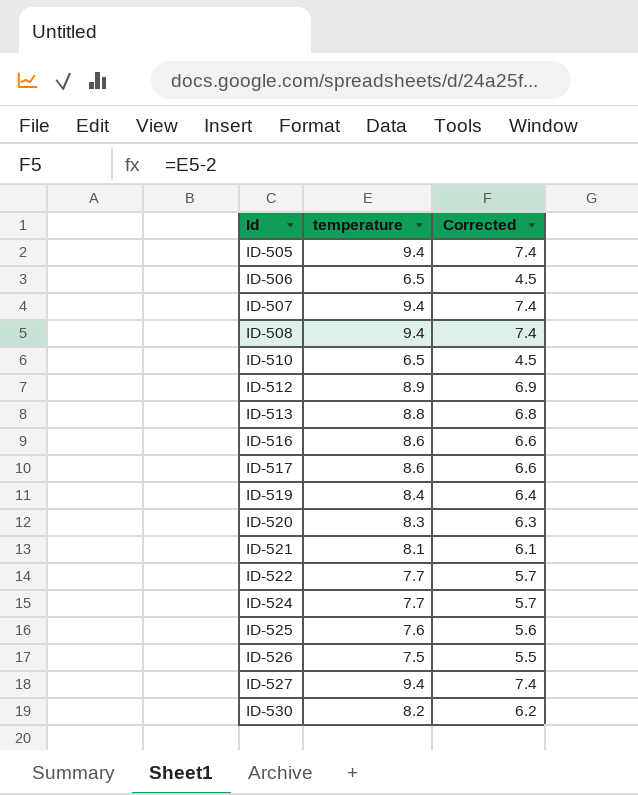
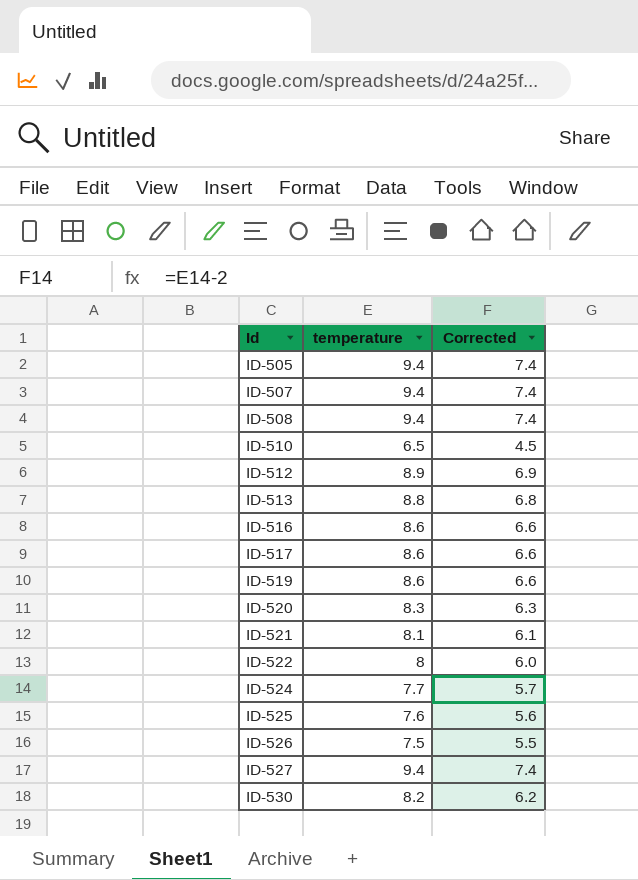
row ID-506: 6.5 | 4.5 -> none
ID-519 | temperature: 8.4 -> 8.6
ID-519 | Corrected: 6.4 -> 6.6
ID-522 | temperature: 7.7 -> 8
ID-522 | Corrected: 5.7 -> 6.0

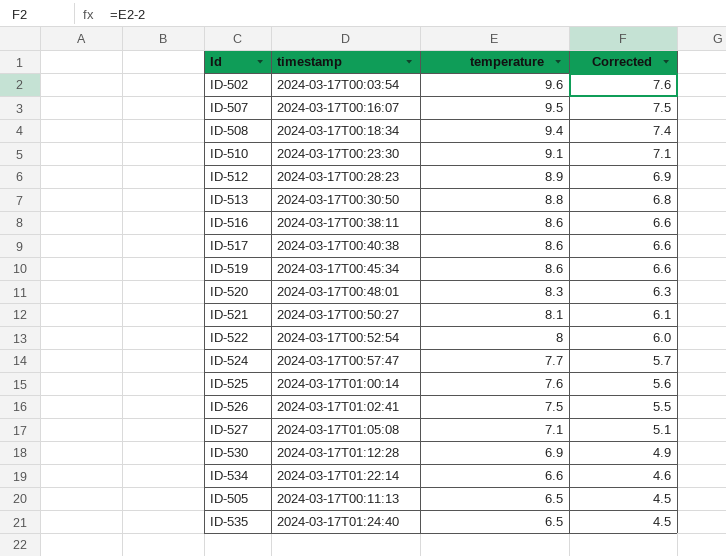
row order: Id ascending -> temperature descending
column timestamp | position: none -> 2
row ID-502: none -> 2024-03-17T00:03:54 | 9.6 | 7.6
ID-507 | temperature: 9.4 -> 9.5
ID-507 | Corrected: 7.4 -> 7.5
ID-510 | temperature: 6.5 -> 9.1
ID-510 | Corrected: 4.5 -> 7.1
ID-527 | temperature: 9.4 -> 7.1
ID-527 | Corrected: 7.4 -> 5.1
ID-530 | temperature: 8.2 -> 6.9
ID-530 | Corrected: 6.2 -> 4.9
row ID-534: none -> 2024-03-17T01:22:14 | 6.6 | 4.6
ID-505 | temperature: 9.4 -> 6.5
ID-505 | Corrected: 7.4 -> 4.5
row ID-535: none -> 2024-03-17T01:24:40 | 6.5 | 4.5

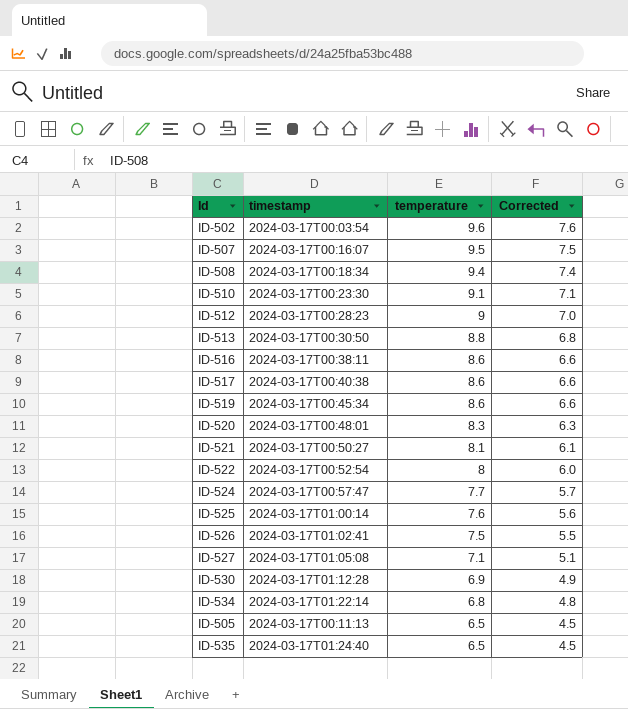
ID-512 | temperature: 8.9 -> 9
ID-512 | Corrected: 6.9 -> 7.0
ID-534 | temperature: 6.6 -> 6.8
ID-534 | Corrected: 4.6 -> 4.8

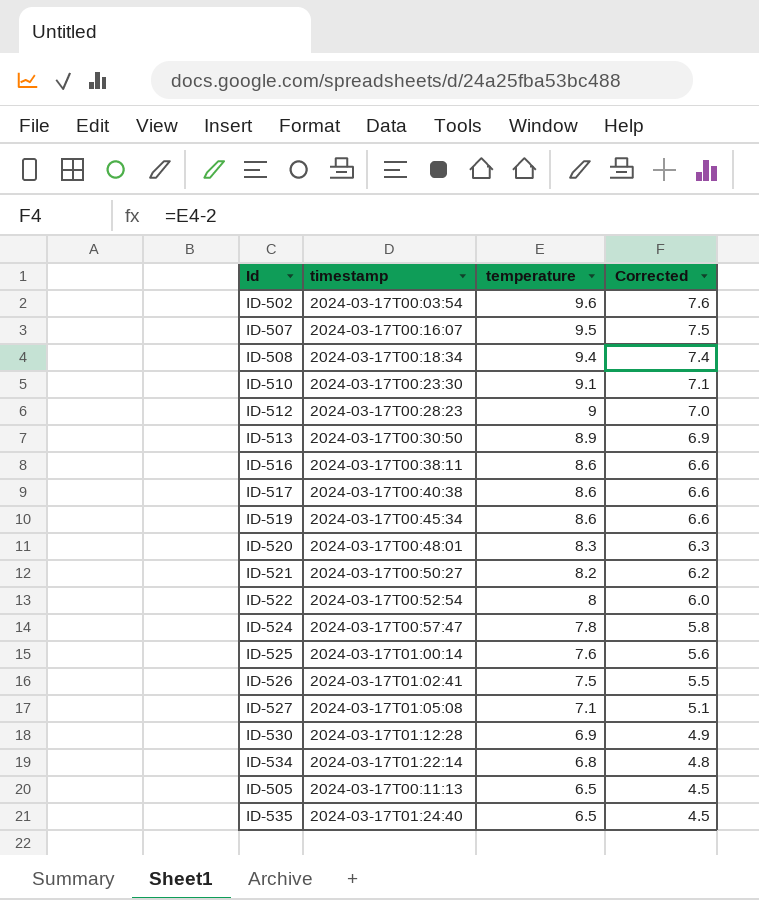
ID-513 | temperature: 8.8 -> 8.9
ID-513 | Corrected: 6.8 -> 6.9
ID-521 | temperature: 8.1 -> 8.2
ID-521 | Corrected: 6.1 -> 6.2
ID-524 | temperature: 7.7 -> 7.8
ID-524 | Corrected: 5.7 -> 5.8

